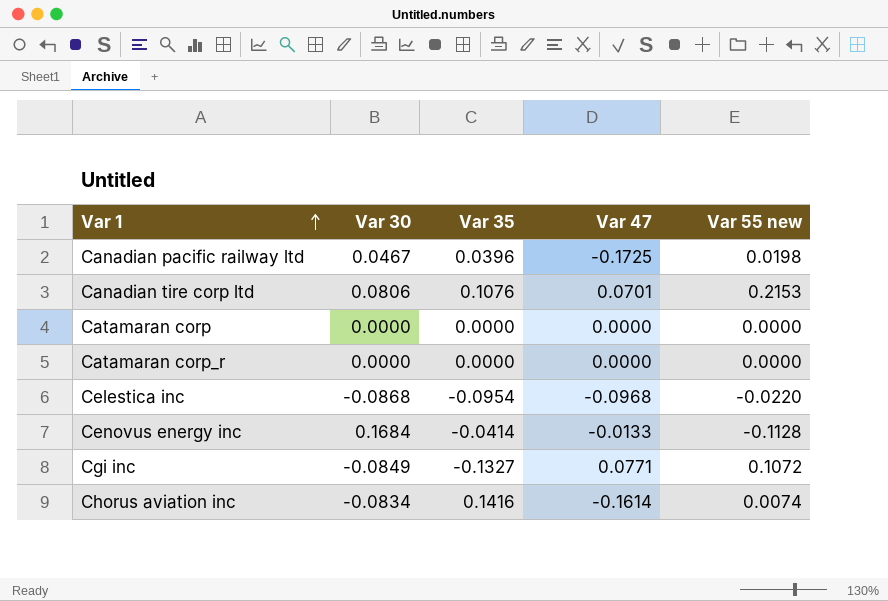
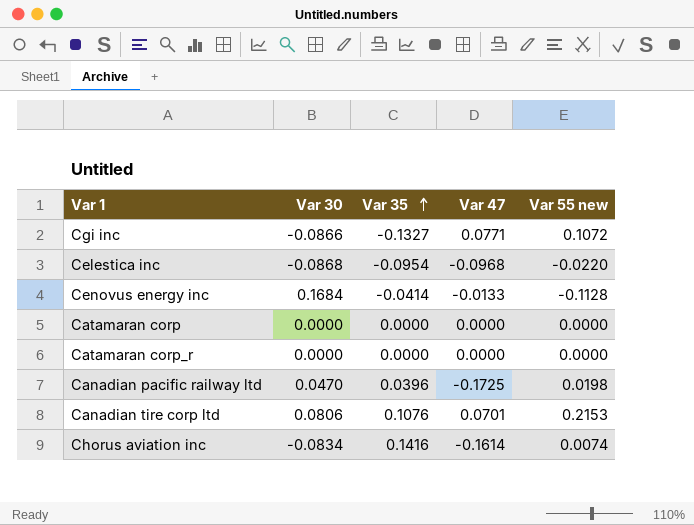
row order: Var 1 ascending -> Var 35 ascending
Cgi inc | Var 30: -0.0849 -> -0.0866
Canadian pacific railway ltd | Var 30: 0.0467 -> 0.0470

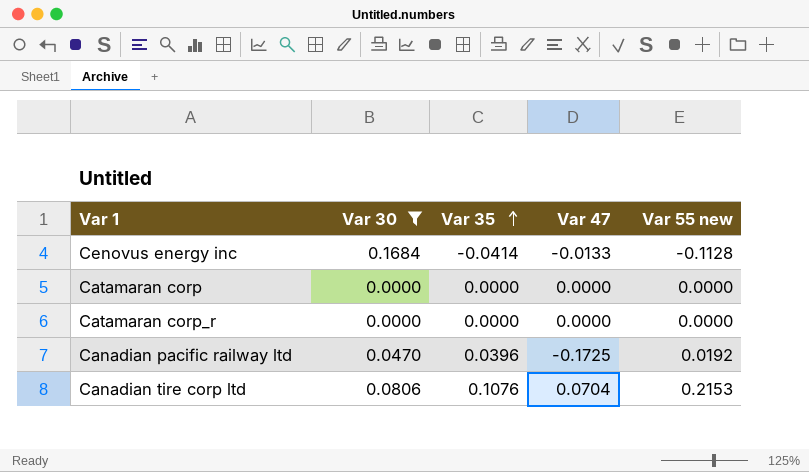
filter: none -> Var 30 >= 0.0000
Canadian pacific railway ltd | Var 55 new: 0.0198 -> 0.0192
Canadian tire corp ltd | Var 47: 0.0701 -> 0.0704

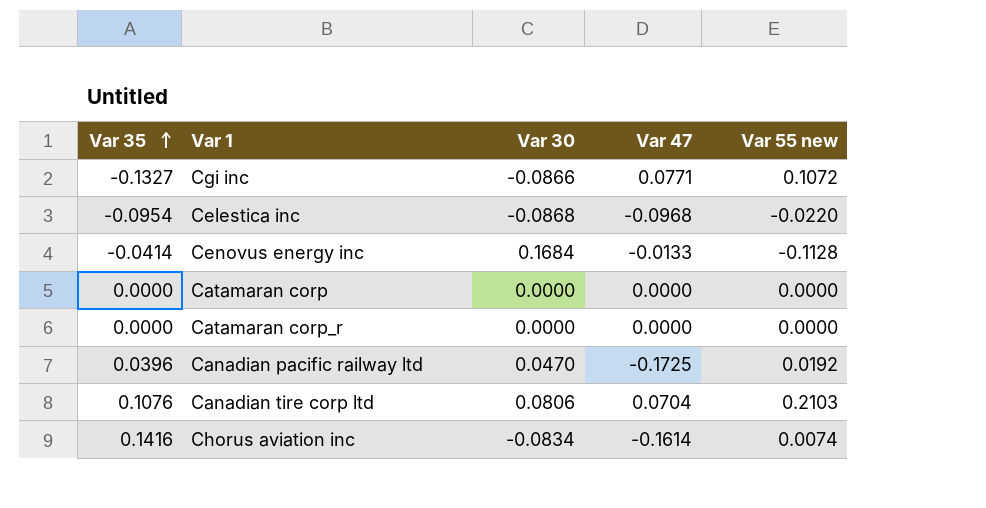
filter: Var 30 >= 0.0000 -> none
column Var 35 | position: 3 -> 1
Canadian tire corp ltd | Var 55 new: 0.2153 -> 0.2103

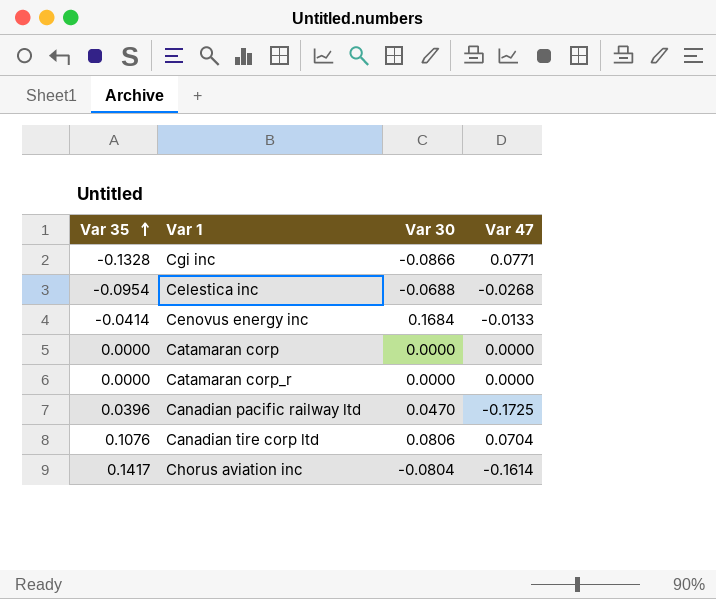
column Var 55 new | position: 5 -> none
Cgi inc | Var 35: -0.1327 -> -0.1328
Celestica inc | Var 30: -0.0868 -> -0.0688
Celestica inc | Var 47: -0.0968 -> -0.0268
Chorus aviation inc | Var 35: 0.1416 -> 0.1417
Chorus aviation inc | Var 30: -0.0834 -> -0.0804

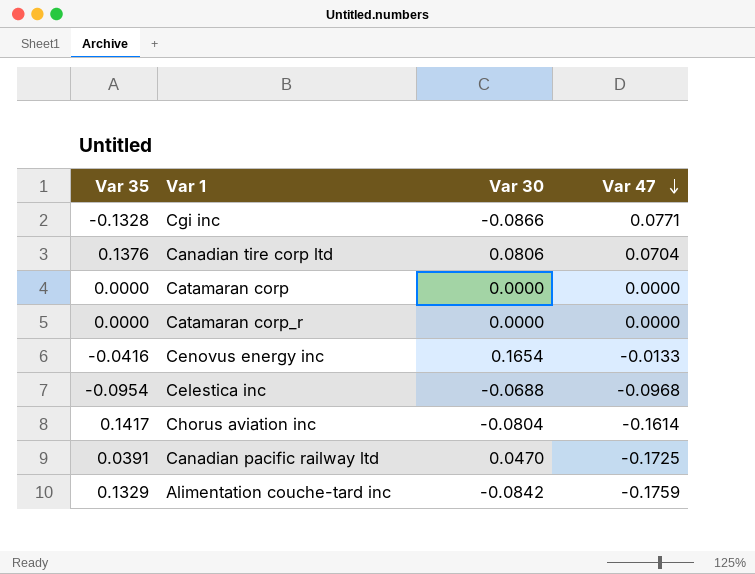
row order: Var 35 ascending -> Var 47 descending
Canadian tire corp ltd | Var 35: 0.1076 -> 0.1376
Cenovus energy inc | Var 35: -0.0414 -> -0.0416
Cenovus energy inc | Var 30: 0.1684 -> 0.1654
Celestica inc | Var 47: -0.0268 -> -0.0968
Canadian pacific railway ltd | Var 35: 0.0396 -> 0.0391
row Alimentation couche-tard inc: none -> 0.1329 | -0.0842 | -0.1759

